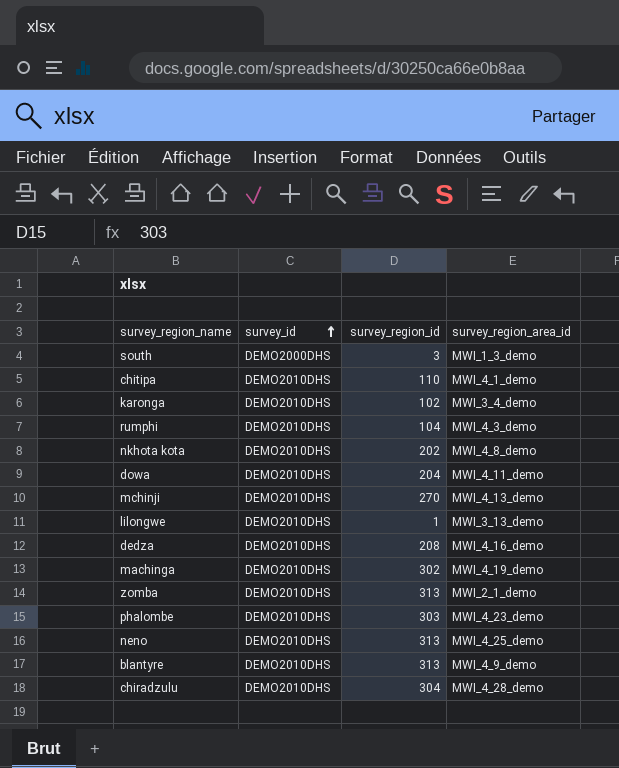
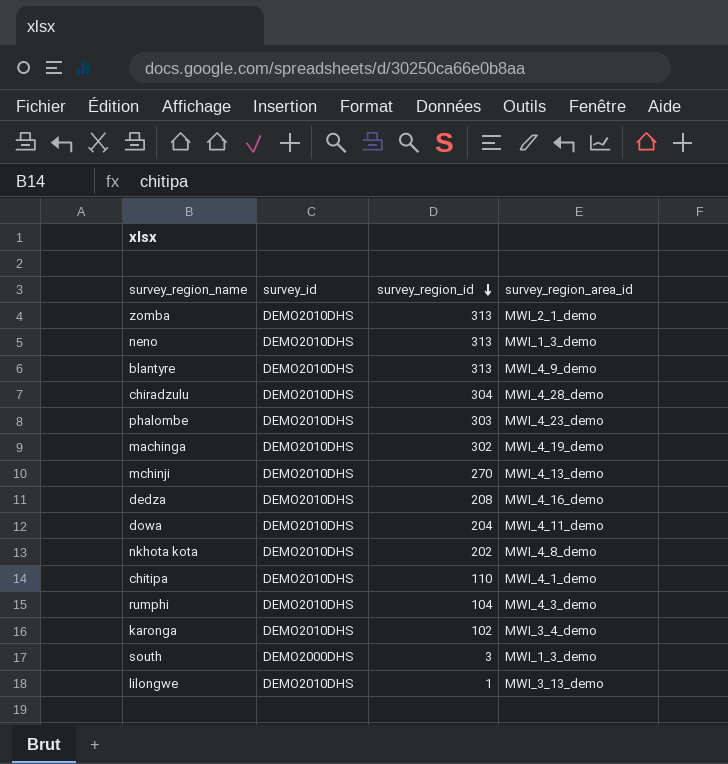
row order: survey_id ascending -> survey_region_id descending
neno | survey_region_area_id: MWI_4_25_demo -> MWI_1_3_demo

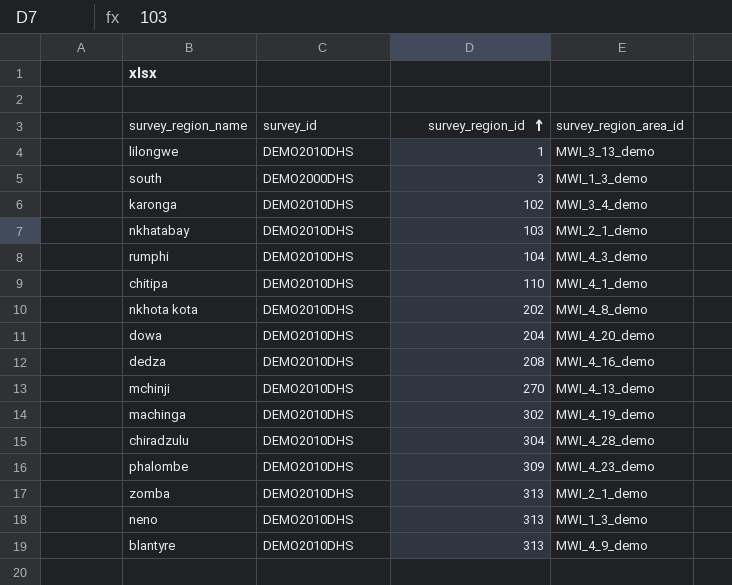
row order: survey_region_id descending -> survey_region_id ascending
row nkhatabay: none -> DEMO2010DHS | 103 | MWI_2_1_demo
dowa | survey_region_area_id: MWI_4_11_demo -> MWI_4_20_demo
phalombe | survey_region_id: 303 -> 309

